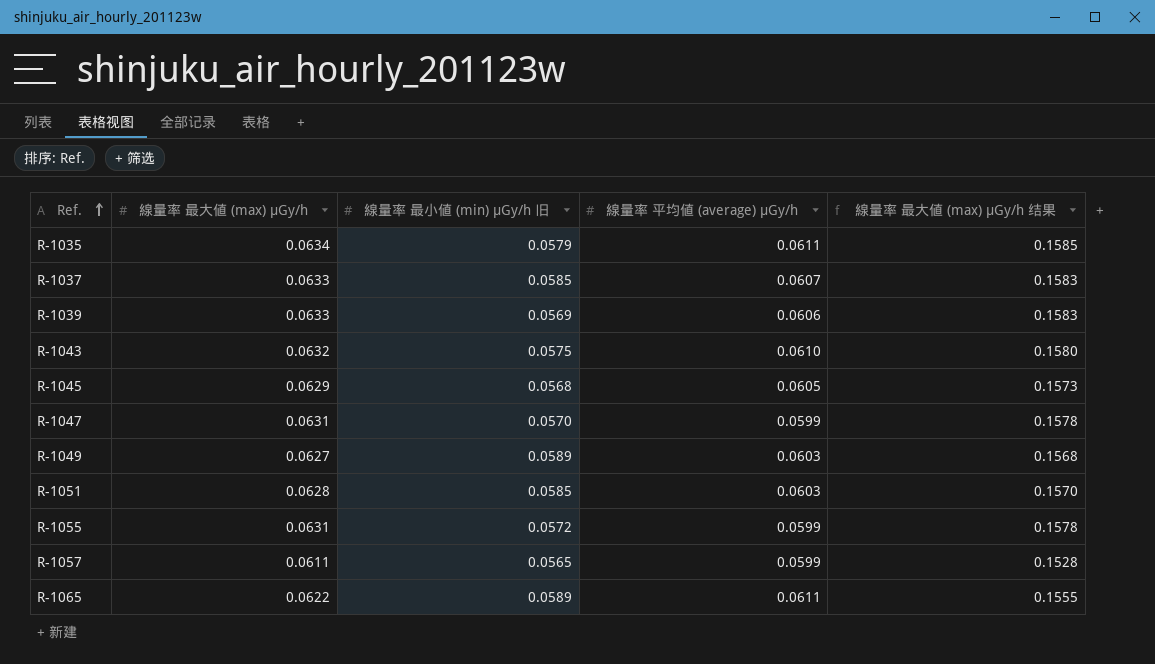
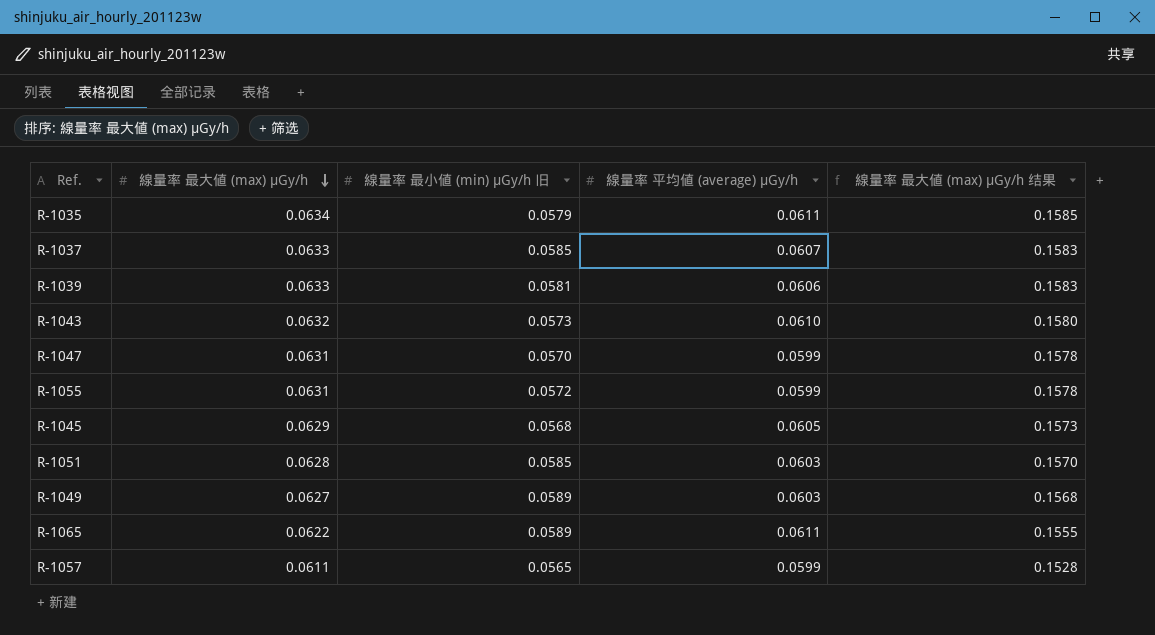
row order: Ref. ascending -> 線量率 最大値 (max) μGy/h descending
R-1039 | 線量率 最小値 (min) μGy/h 旧: 0.0569 -> 0.0581
R-1043 | 線量率 最小値 (min) μGy/h 旧: 0.0575 -> 0.0573

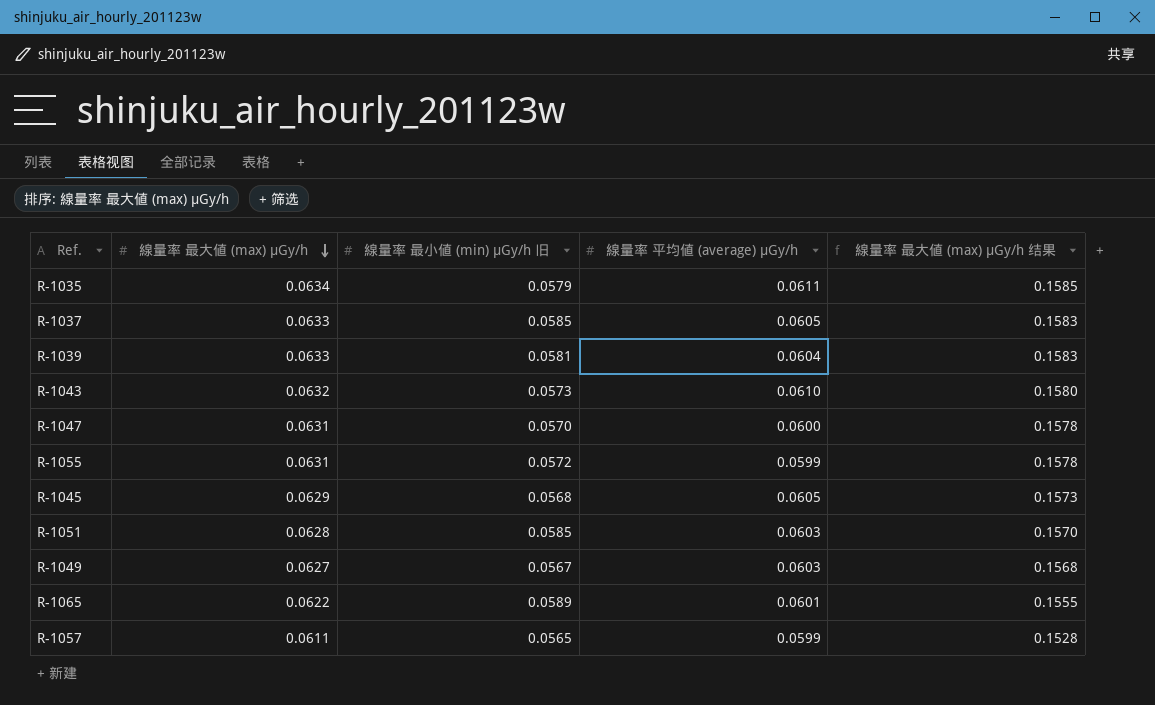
R-1037 | 線量率 平均値 (average) μGy/h: 0.0607 -> 0.0605
R-1039 | 線量率 平均値 (average) μGy/h: 0.0606 -> 0.0604
R-1047 | 線量率 平均値 (average) μGy/h: 0.0599 -> 0.0600
R-1049 | 線量率 最小値 (min) μGy/h 旧: 0.0589 -> 0.0567
R-1065 | 線量率 平均値 (average) μGy/h: 0.0611 -> 0.0601

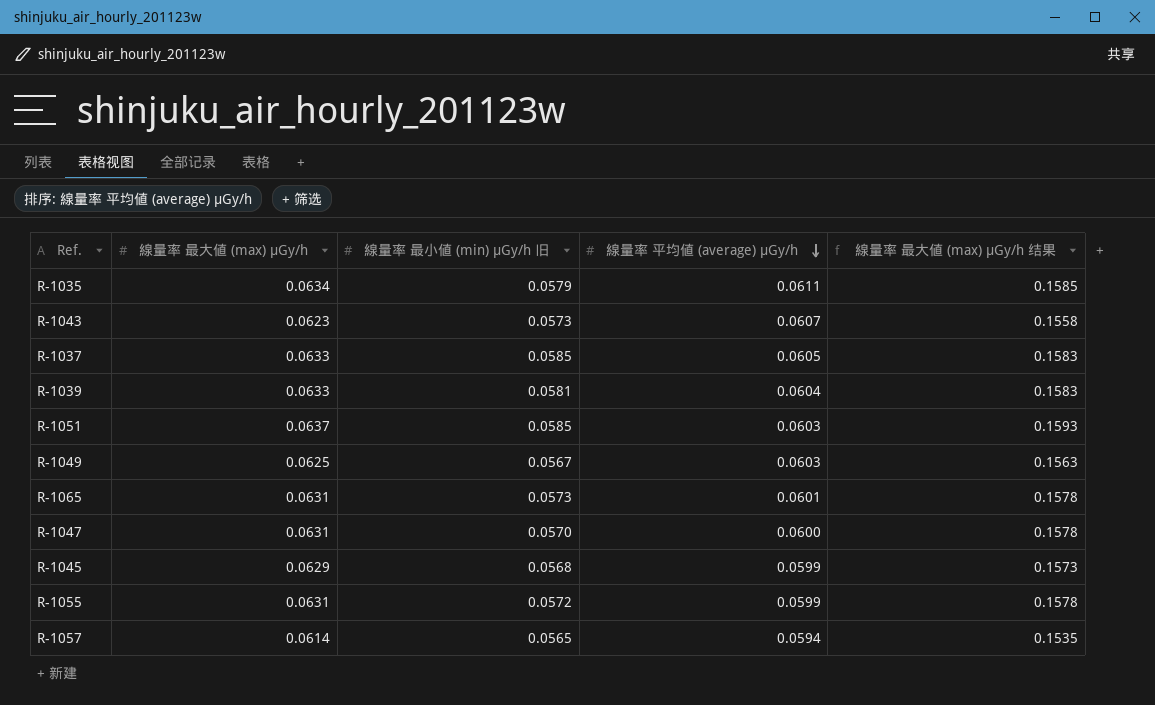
row order: 線量率 最大値 (max) μGy/h descending -> 線量率 平均値 (average) μGy/h descending
R-1043 | 線量率 最大値 (max) μGy/h: 0.0632 -> 0.0623
R-1043 | 線量率 平均値 (average) μGy/h: 0.0610 -> 0.0607
R-1043 | 線量率 最大値 (max) μGy/h 结果: 0.1580 -> 0.1558
R-1051 | 線量率 最大値 (max) μGy/h: 0.0628 -> 0.0637
R-1051 | 線量率 最大値 (max) μGy/h 结果: 0.1570 -> 0.1593
R-1049 | 線量率 最大値 (max) μGy/h: 0.0627 -> 0.0625
R-1049 | 線量率 最大値 (max) μGy/h 结果: 0.1568 -> 0.1563
R-1065 | 線量率 最大値 (max) μGy/h: 0.0622 -> 0.0631
R-1065 | 線量率 最小値 (min) μGy/h 旧: 0.0589 -> 0.0573
R-1065 | 線量率 最大値 (max) μGy/h 结果: 0.1555 -> 0.1578
R-1045 | 線量率 平均値 (average) μGy/h: 0.0605 -> 0.0599
R-1057 | 線量率 最大値 (max) μGy/h: 0.0611 -> 0.0614
R-1057 | 線量率 平均値 (average) μGy/h: 0.0599 -> 0.0594
R-1057 | 線量率 最大値 (max) μGy/h 结果: 0.1528 -> 0.1535

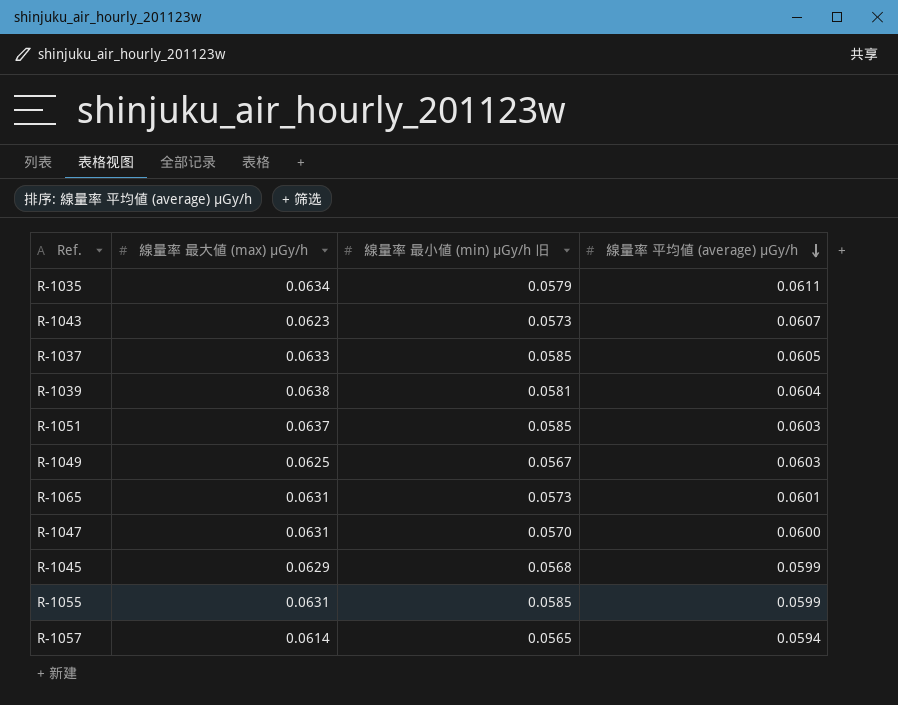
column 線量率 最大値 (max) μGy/h 结果 | formula: [線量率 最大値 (max) μGy/h] * 2.5 -> none
R-1039 | 線量率 最大値 (max) μGy/h: 0.0633 -> 0.0638
R-1055 | 線量率 最小値 (min) μGy/h 旧: 0.0572 -> 0.0585

